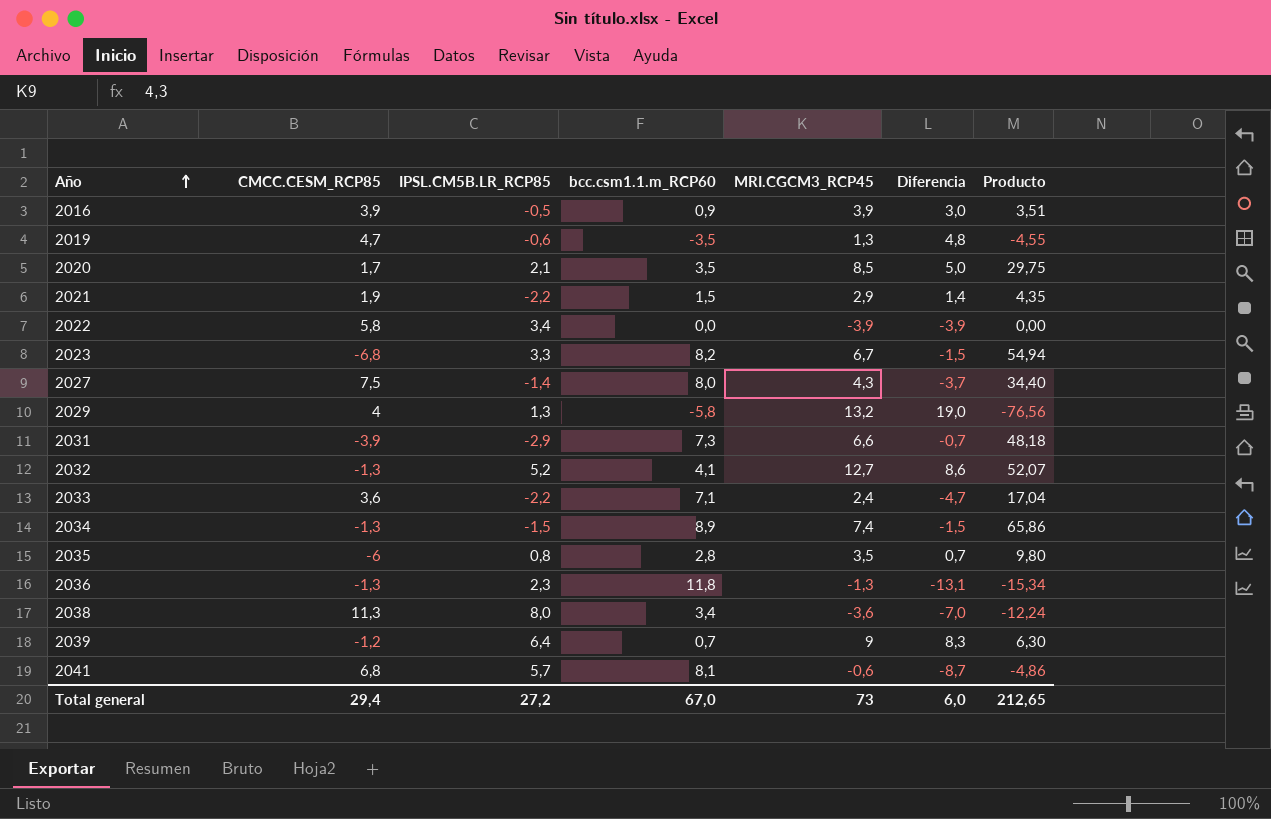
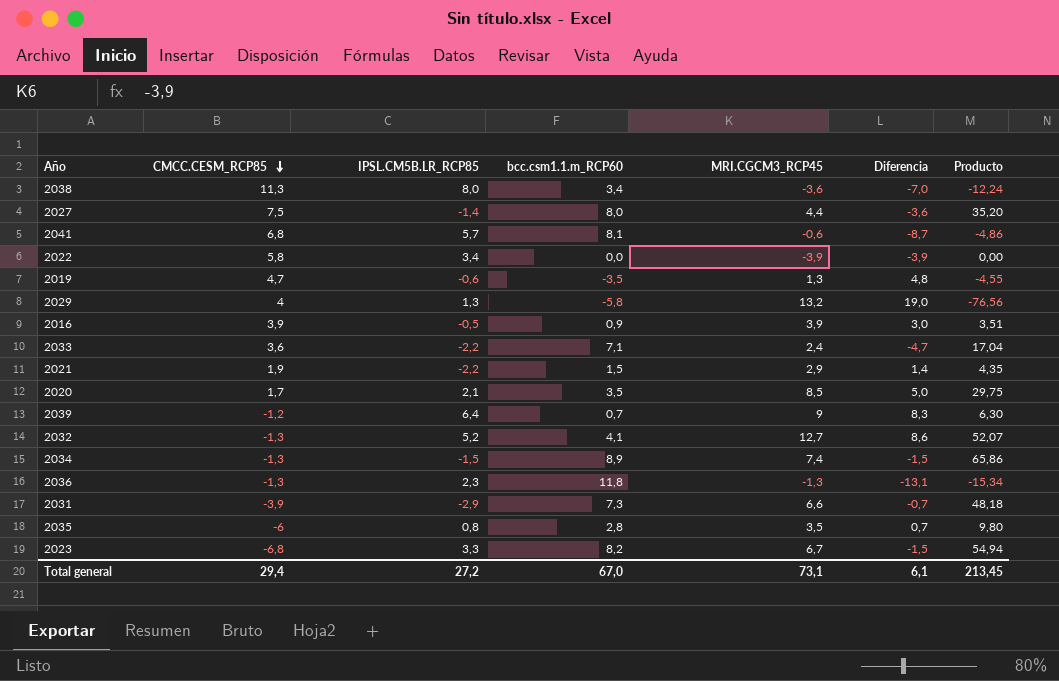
row order: Año ascending -> CMCC.CESM_RCP85 descending
2027 | MRI.CGCM3_RCP45: 4,3 -> 4,4
2027 | Diferencia: -3,7 -> -3,6
2027 | Producto: 34,40 -> 35,20
Total general | MRI.CGCM3_RCP45: 73 -> 73,1
Total general | Diferencia: 6,0 -> 6,1
Total general | Producto: 212,65 -> 213,45

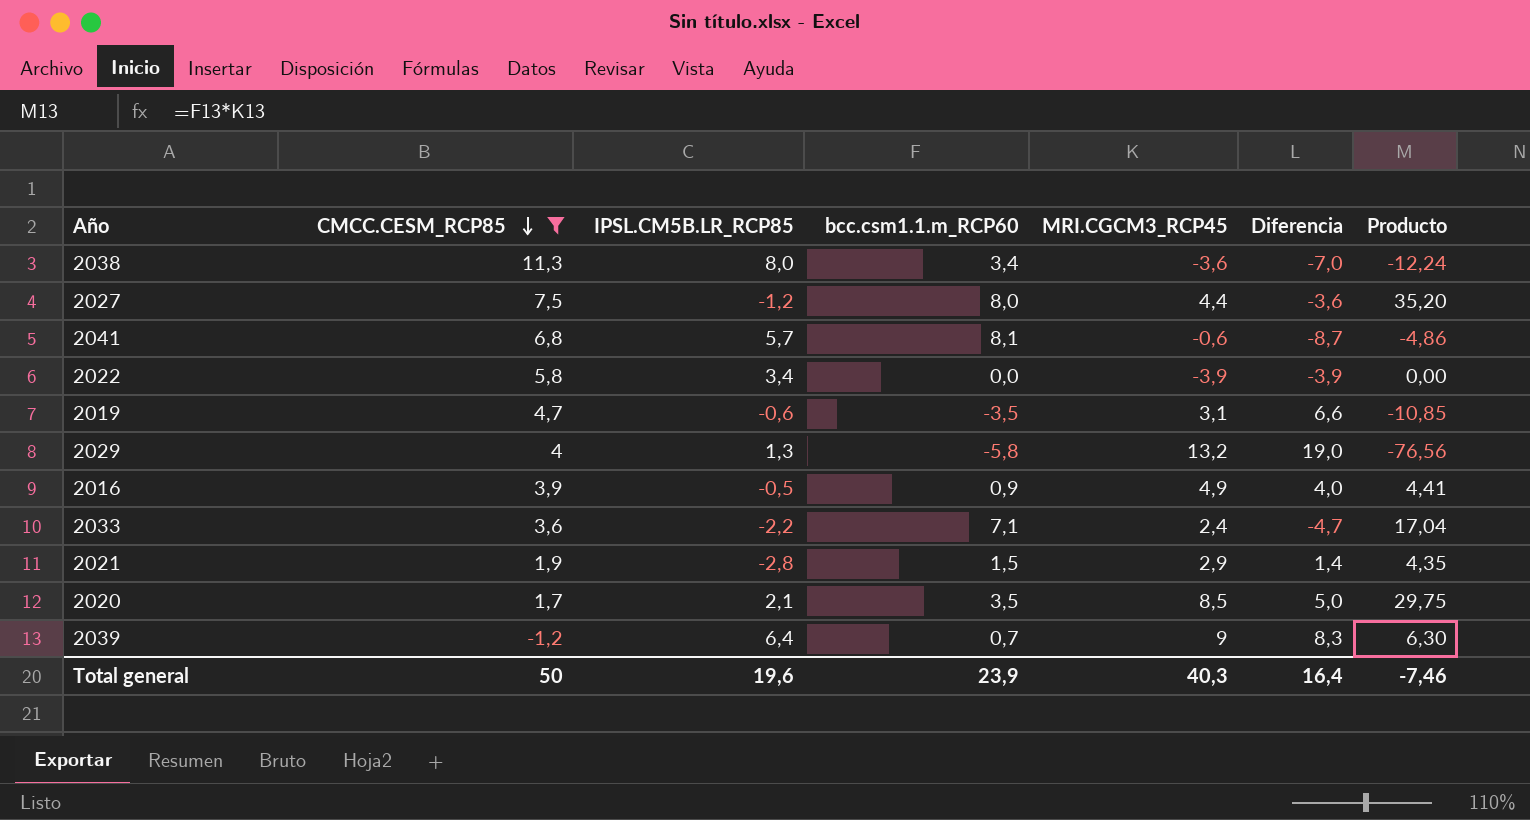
filter: none -> CMCC.CESM_RCP85 >= -1,2
2027 | IPSL.CM5B.LR_RCP85: -1,4 -> -1,2
2019 | MRI.CGCM3_RCP45: 1,3 -> 3,1
2019 | Diferencia: 4,8 -> 6,6
2019 | Producto: -4,55 -> -10,85
2016 | MRI.CGCM3_RCP45: 3,9 -> 4,9
2016 | Diferencia: 3,0 -> 4,0
2016 | Producto: 3,51 -> 4,41
2021 | IPSL.CM5B.LR_RCP85: -2,2 -> -2,8
Total general | CMCC.CESM_RCP85: 29,4 -> 50
Total general | IPSL.CM5B.LR_RCP85: 27,2 -> 19,6
Total general | bcc.csm1.1.m_RCP60: 67,0 -> 23,9
Total general | MRI.CGCM3_RCP45: 73,1 -> 40,3
Total general | Diferencia: 6,1 -> 16,4
Total general | Producto: 213,45 -> -7,46

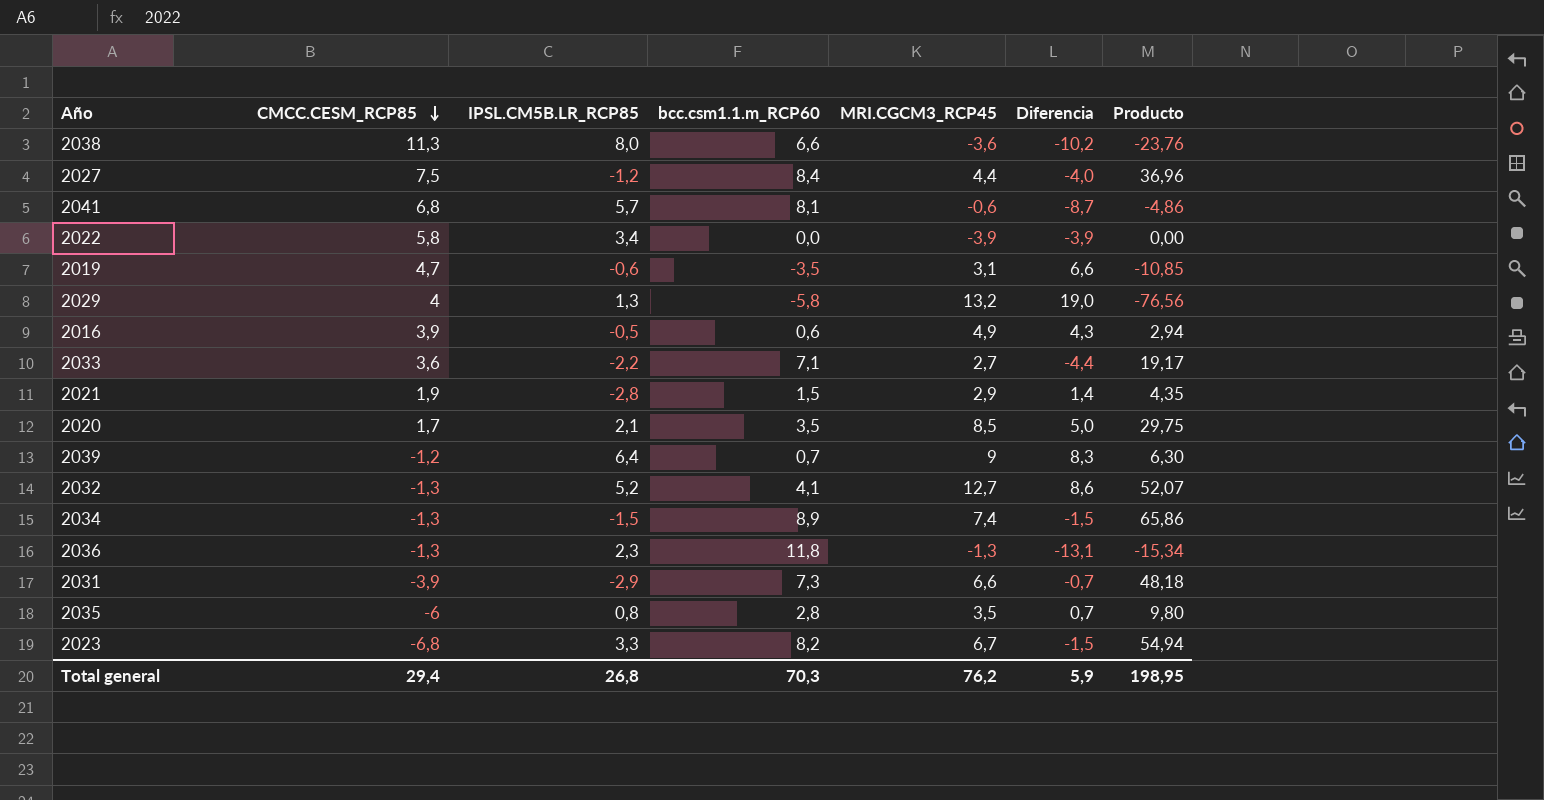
filter: CMCC.CESM_RCP85 >= -1,2 -> none
2038 | bcc.csm1.1.m_RCP60: 3,4 -> 6,6
2038 | Diferencia: -7,0 -> -10,2
2038 | Producto: -12,24 -> -23,76
2027 | bcc.csm1.1.m_RCP60: 8,0 -> 8,4
2027 | Diferencia: -3,6 -> -4,0
2027 | Producto: 35,20 -> 36,96
2016 | bcc.csm1.1.m_RCP60: 0,9 -> 0,6
2016 | Diferencia: 4,0 -> 4,3
2016 | Producto: 4,41 -> 2,94
2033 | MRI.CGCM3_RCP45: 2,4 -> 2,7
2033 | Diferencia: -4,7 -> -4,4
2033 | Producto: 17,04 -> 19,17
Total general | CMCC.CESM_RCP85: 50 -> 29,4
Total general | IPSL.CM5B.LR_RCP85: 19,6 -> 26,8
Total general | bcc.csm1.1.m_RCP60: 23,9 -> 70,3
Total general | MRI.CGCM3_RCP45: 40,3 -> 76,2
Total general | Diferencia: 16,4 -> 5,9
Total general | Producto: -7,46 -> 198,95

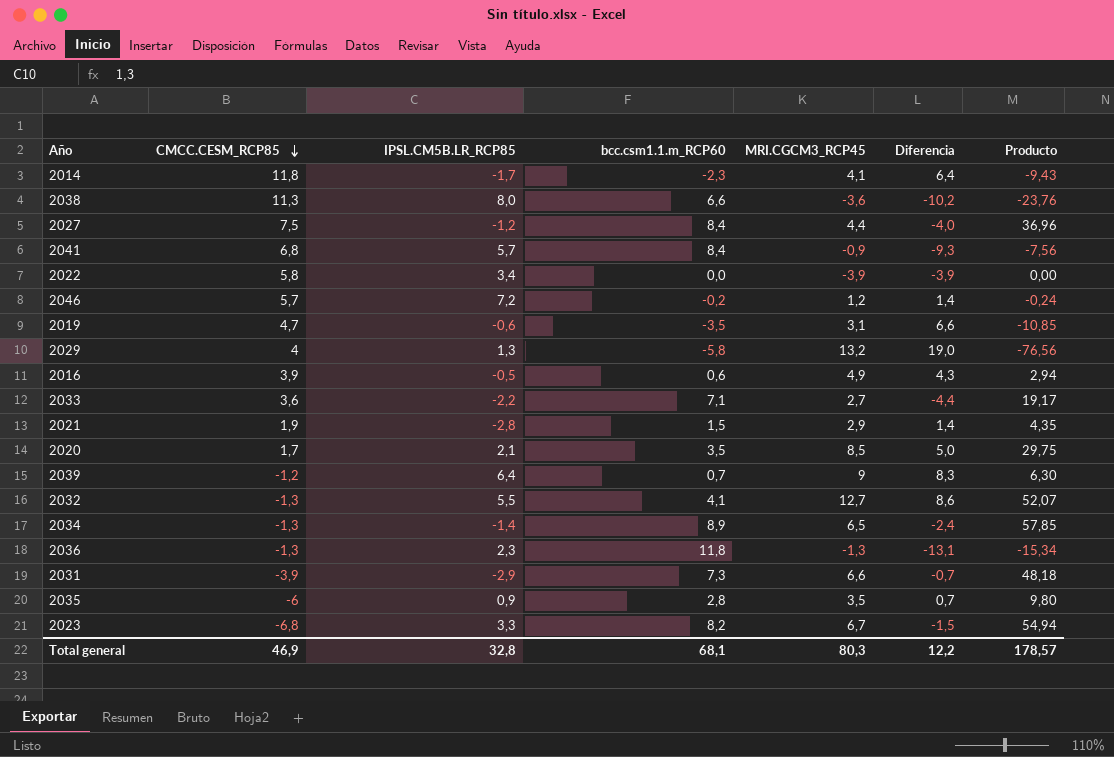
row 2014: none -> 11,8 | -1,7 | -2,3 | 4,1 | 6,4 | -9,43
2041 | bcc.csm1.1.m_RCP60: 8,1 -> 8,4
2041 | MRI.CGCM3_RCP45: -0,6 -> -0,9
2041 | Diferencia: -8,7 -> -9,3
2041 | Producto: -4,86 -> -7,56
row 2046: none -> 5,7 | 7,2 | -0,2 | 1,2 | 1,4 | -0,24
2032 | IPSL.CM5B.LR_RCP85: 5,2 -> 5,5
2034 | IPSL.CM5B.LR_RCP85: -1,5 -> -1,4
2034 | MRI.CGCM3_RCP45: 7,4 -> 6,5
2034 | Diferencia: -1,5 -> -2,4
2034 | Producto: 65,86 -> 57,85
2035 | IPSL.CM5B.LR_RCP85: 0,8 -> 0,9
Total general | CMCC.CESM_RCP85: 29,4 -> 46,9
Total general | IPSL.CM5B.LR_RCP85: 26,8 -> 32,8
Total general | bcc.csm1.1.m_RCP60: 70,3 -> 68,1
Total general | MRI.CGCM3_RCP45: 76,2 -> 80,3
Total general | Diferencia: 5,9 -> 12,2
Total general | Producto: 198,95 -> 178,57

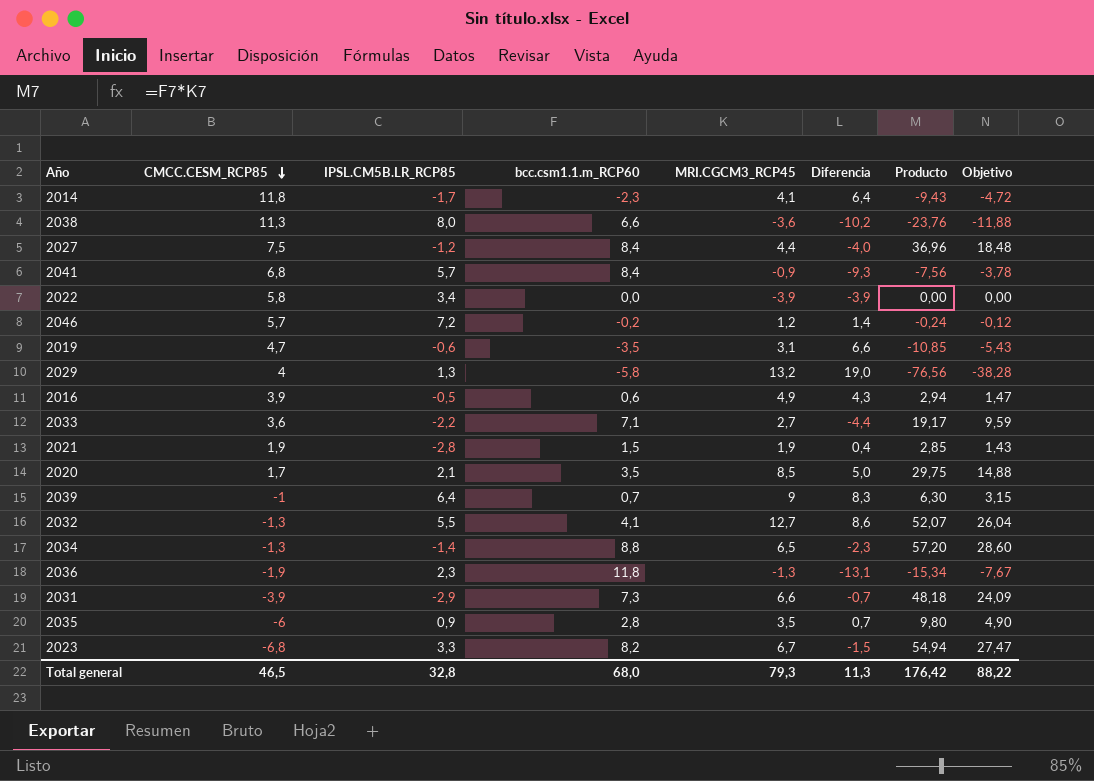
column Objetivo | formula: none -> [Producto] * 0,5
2021 | MRI.CGCM3_RCP45: 2,9 -> 1,9
2021 | Diferencia: 1,4 -> 0,4
2021 | Producto: 4,35 -> 2,85
2039 | CMCC.CESM_RCP85: -1,2 -> -1
2034 | bcc.csm1.1.m_RCP60: 8,9 -> 8,8
2034 | Diferencia: -2,4 -> -2,3
2034 | Producto: 57,85 -> 57,20
2036 | CMCC.CESM_RCP85: -1,3 -> -1,9
Total general | CMCC.CESM_RCP85: 46,9 -> 46,5
Total general | bcc.csm1.1.m_RCP60: 68,1 -> 68,0
Total general | MRI.CGCM3_RCP45: 80,3 -> 79,3
Total general | Diferencia: 12,2 -> 11,3
Total general | Producto: 178,57 -> 176,42

